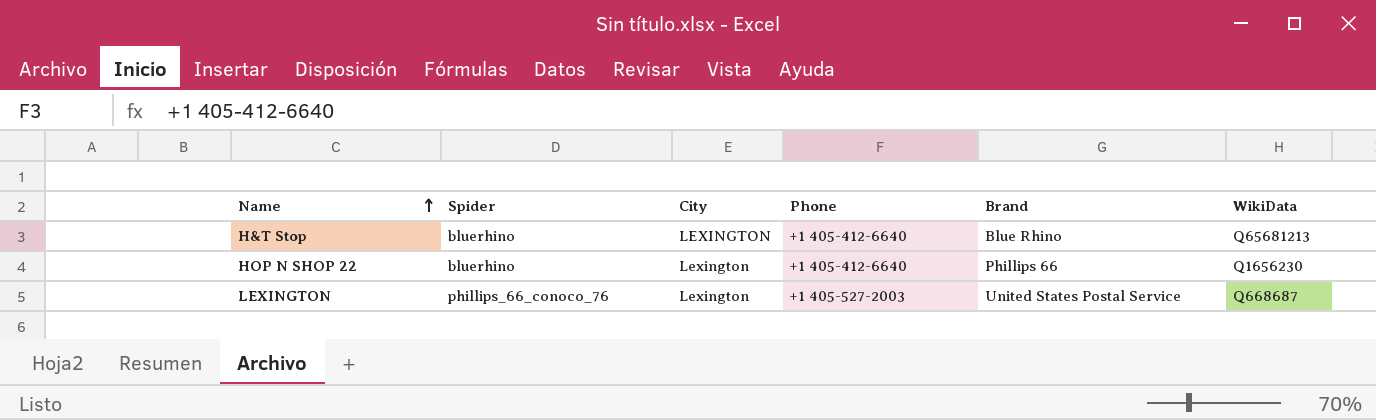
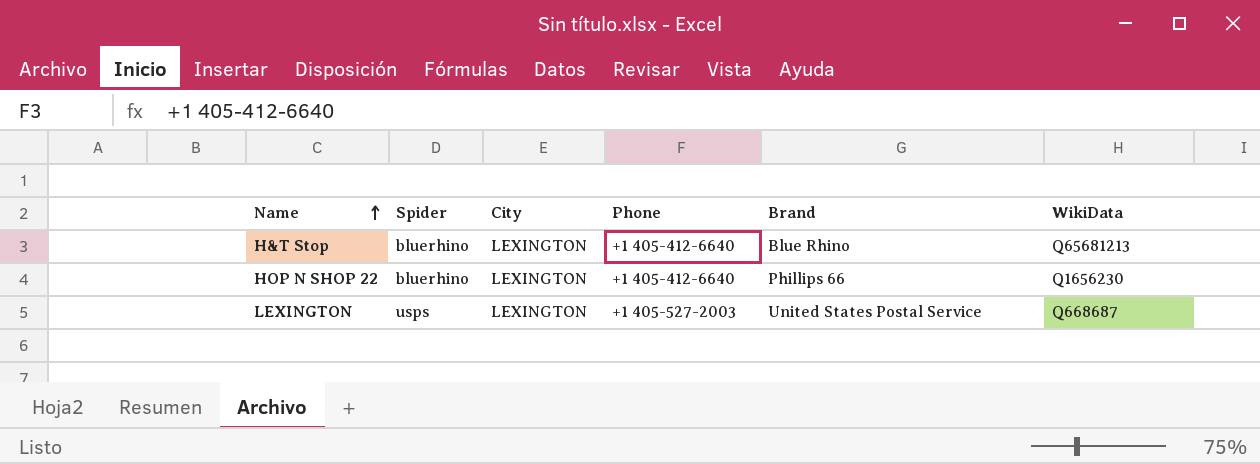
HOP N SHOP 22 | City: Lexington -> LEXINGTON
LEXINGTON | Spider: phillips_66_conoco_76 -> usps
LEXINGTON | City: Lexington -> LEXINGTON

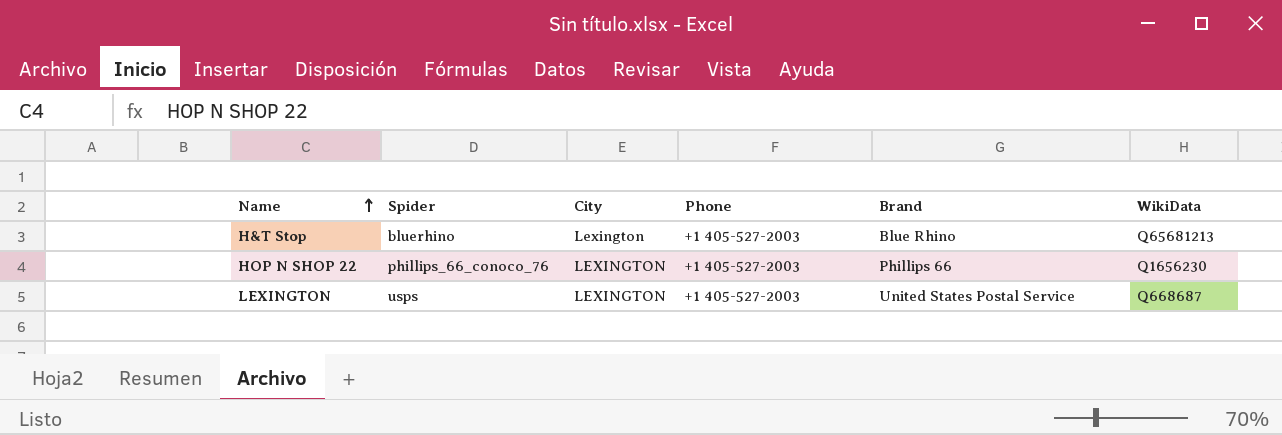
H&T Stop | City: LEXINGTON -> Lexington
H&T Stop | Phone: +1 405-412-6640 -> +1 405-527-2003
HOP N SHOP 22 | Spider: bluerhino -> phillips_66_conoco_76
HOP N SHOP 22 | Phone: +1 405-412-6640 -> +1 405-527-2003

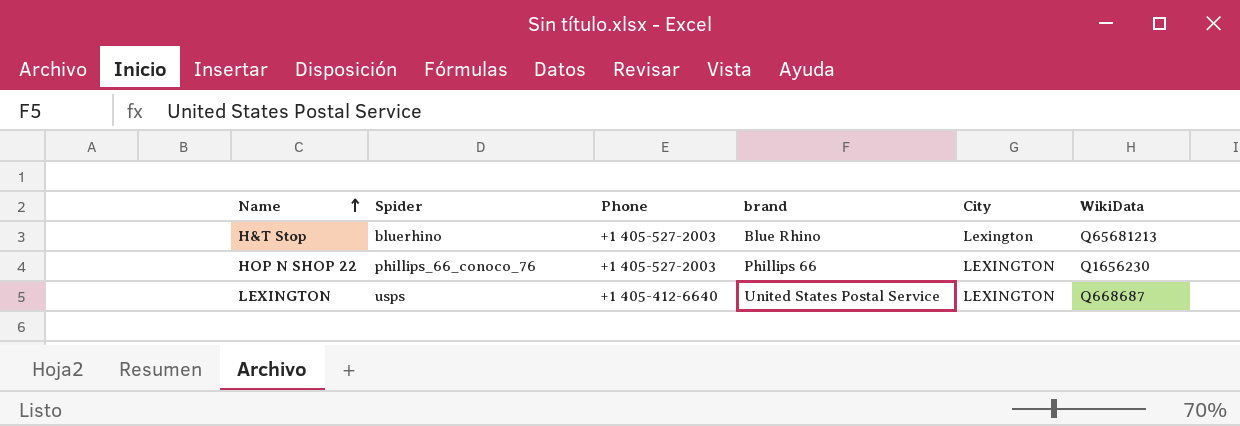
column name: Brand -> brand
column City | position: 3 -> 5
LEXINGTON | Phone: +1 405-527-2003 -> +1 405-412-6640

